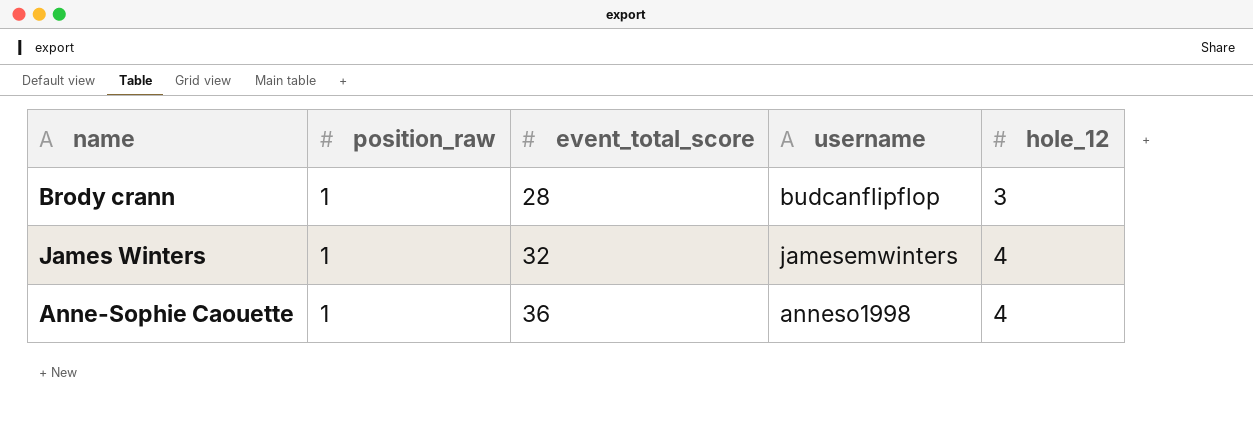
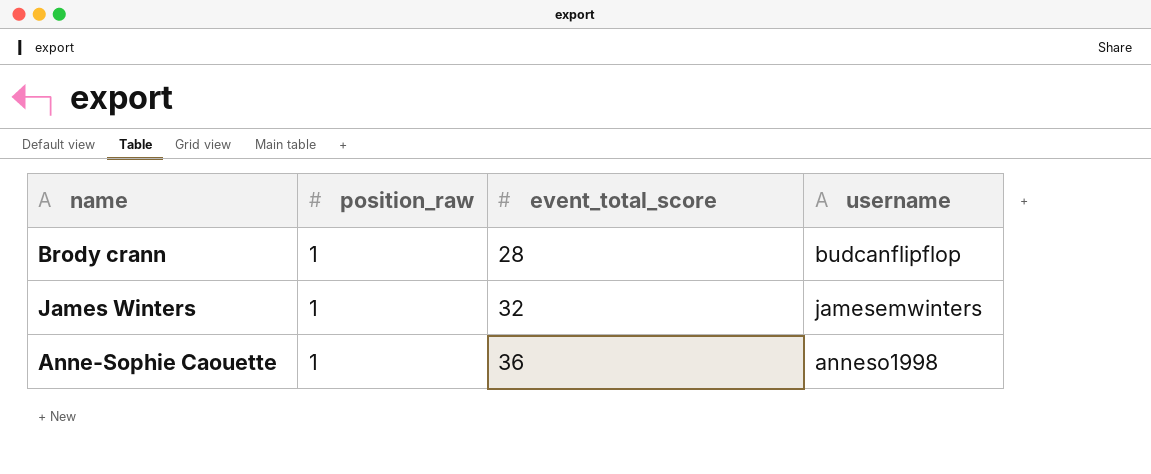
column hole_12 | position: 5 -> none

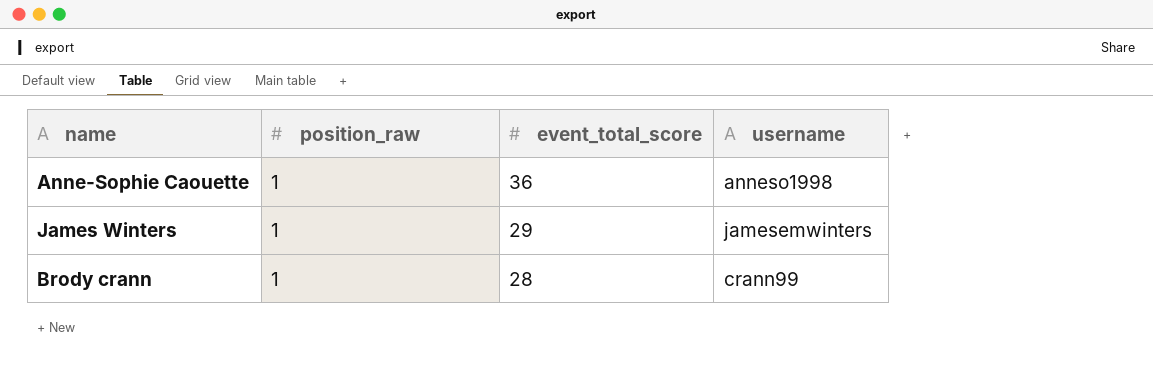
row order: event_total_score ascending -> event_total_score descending
James Winters | event_total_score: 32 -> 29
Brody crann | username: budcanflipflop -> crann99

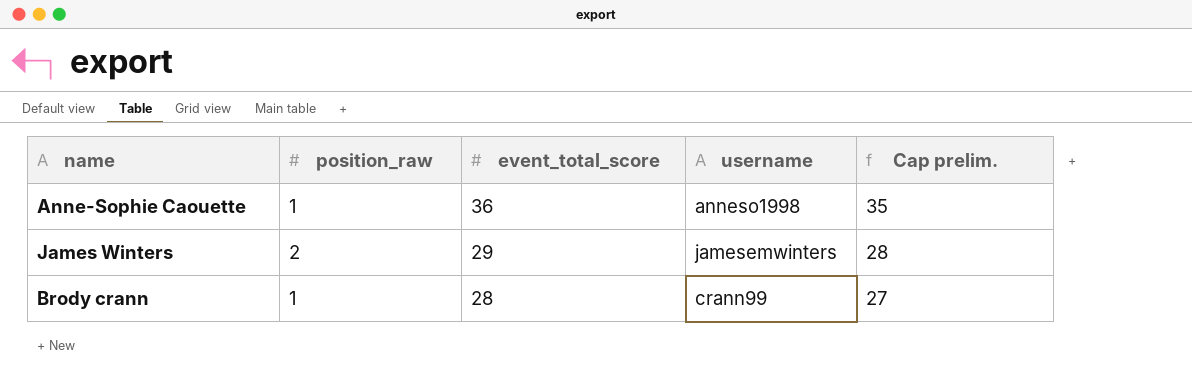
column Cap prelim. | formula: none -> [event_total_score] - 1
James Winters | position_raw: 1 -> 2

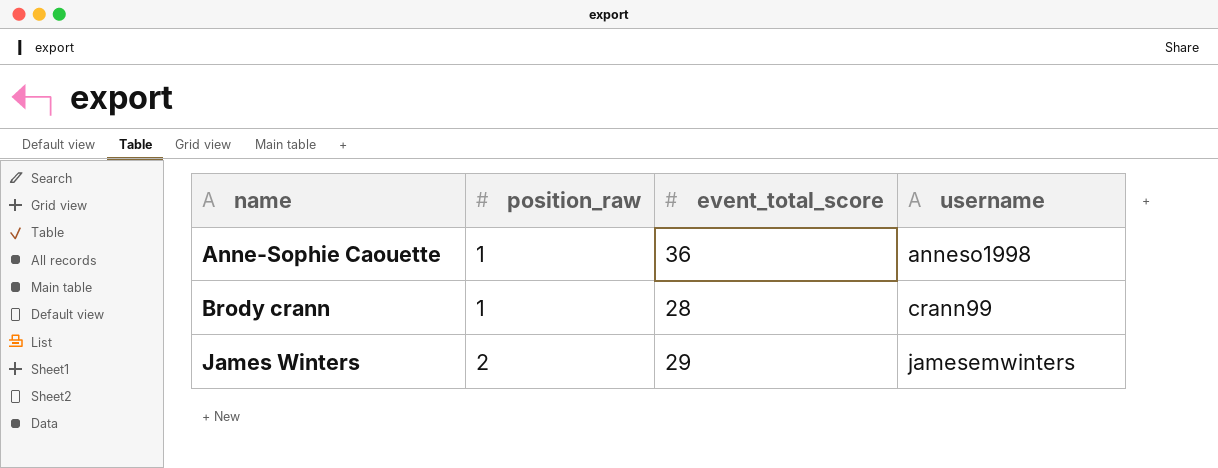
row order: event_total_score descending -> name ascending
column Cap prelim. | formula: [event_total_score] - 1 -> none

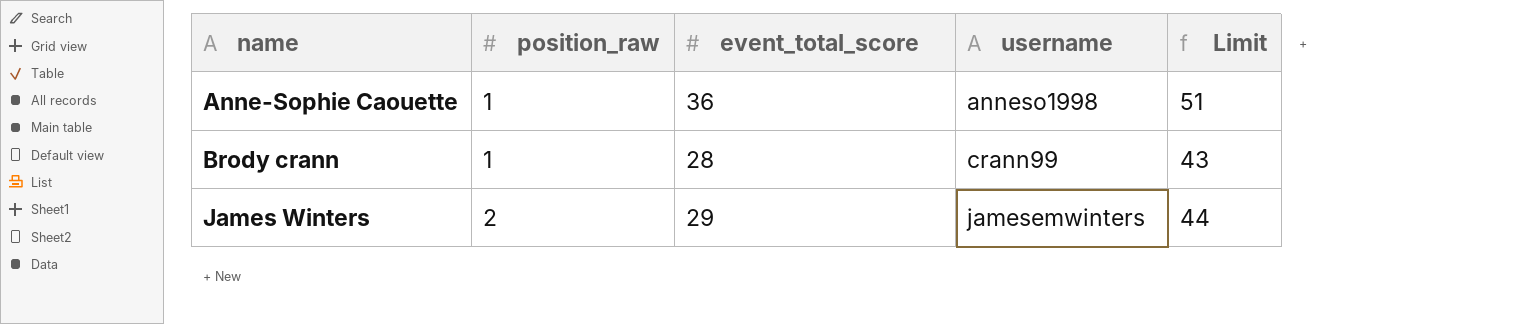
column Limit | formula: none -> [event_total_score] + 15

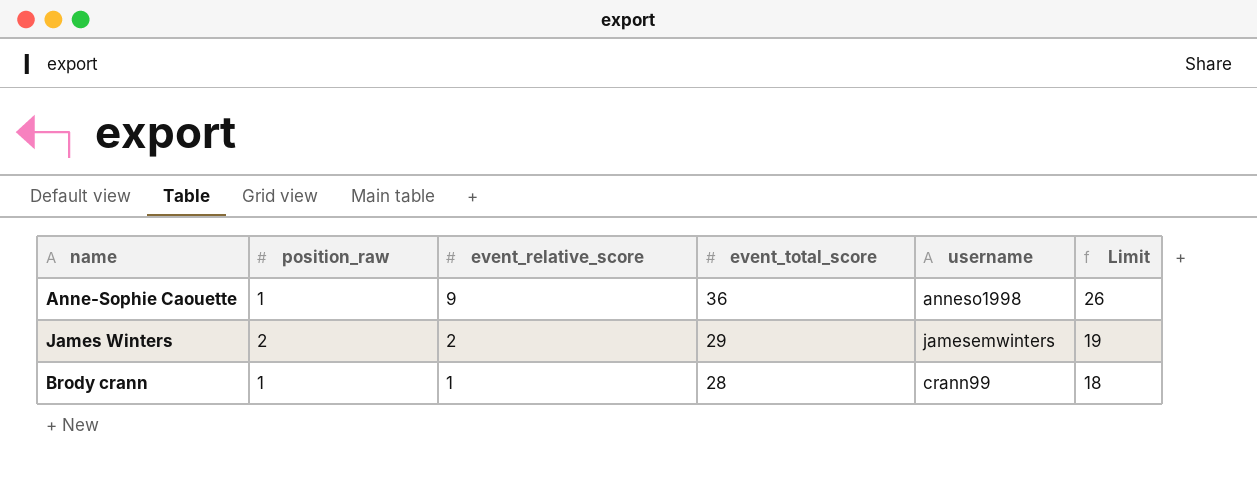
row order: name ascending -> event_relative_score descending
column event_relative_score | position: none -> 3
column Limit | formula: [event_total_score] + 15 -> [event_total_score] - 10

